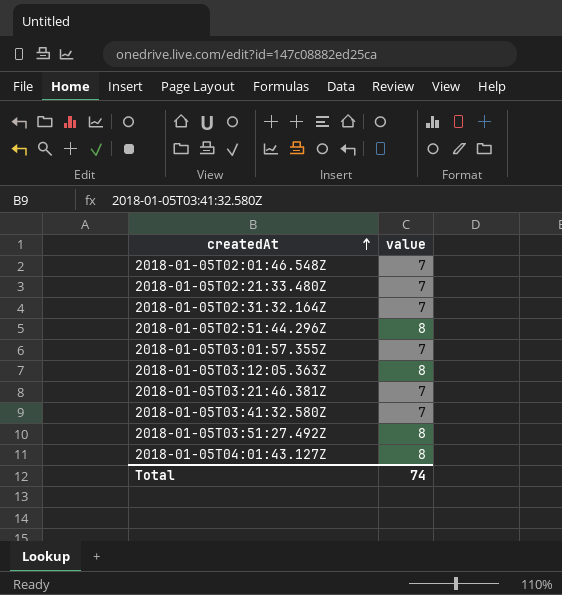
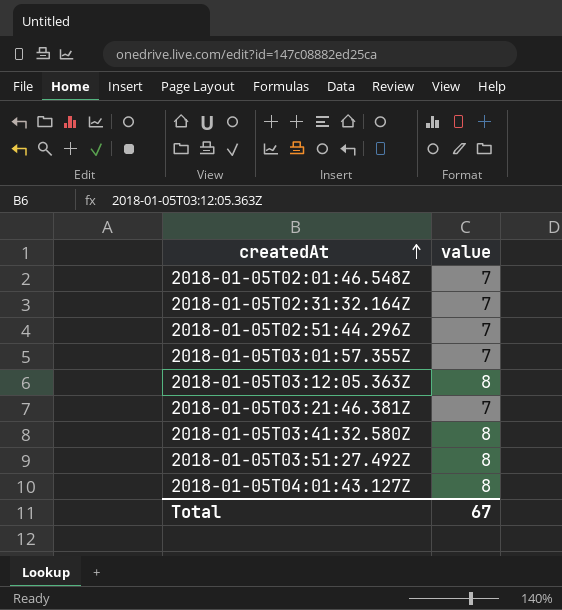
row 2018-01-05T02:21:33.480Z: 7 -> none
2018-01-05T02:51:44.296Z | value: 8 -> 7
2018-01-05T03:41:32.580Z | value: 7 -> 8
Total | value: 74 -> 67

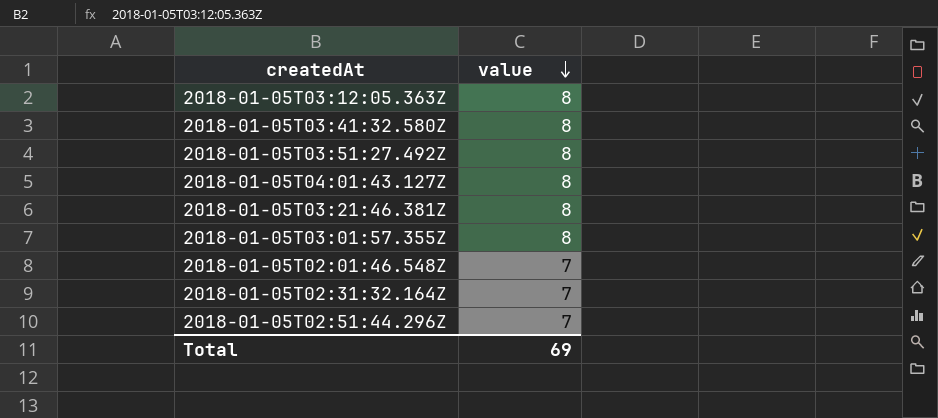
row order: createdAt ascending -> value descending
2018-01-05T03:21:46.381Z | value: 7 -> 8
2018-01-05T03:01:57.355Z | value: 7 -> 8
Total | value: 67 -> 69

